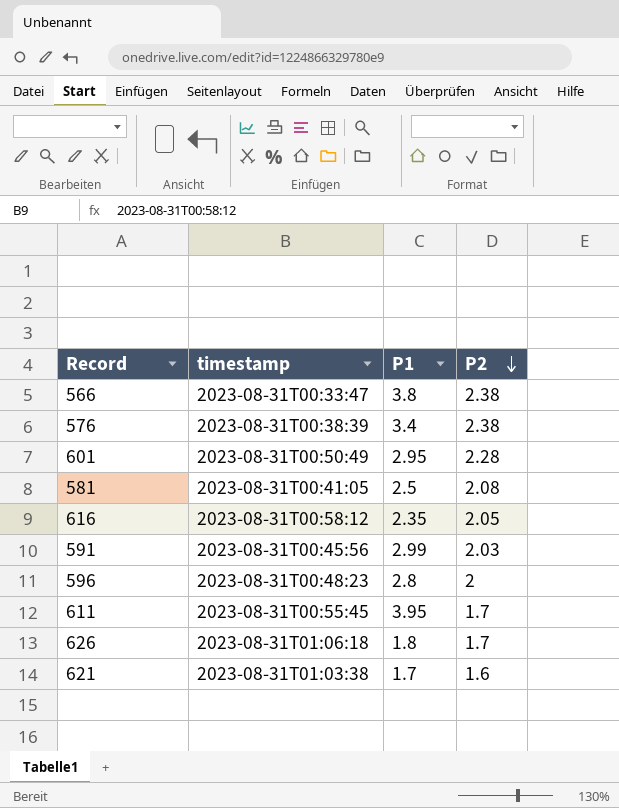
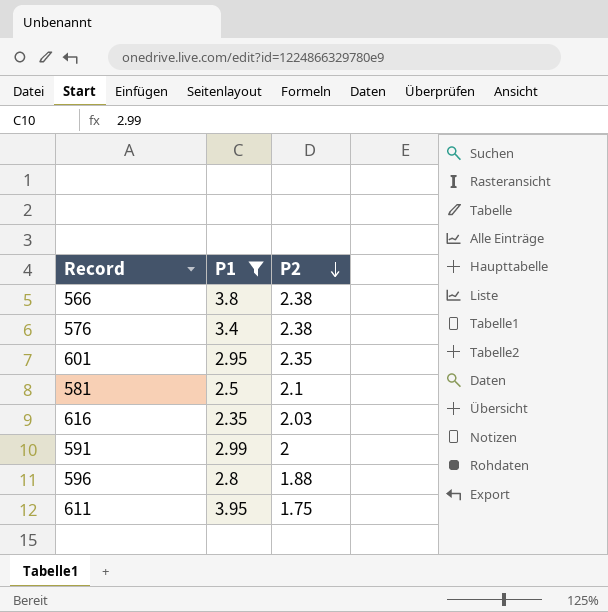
filter: none -> P1 >= 2.35
column timestamp | position: 2 -> none
601 | P2: 2.28 -> 2.35
581 | P2: 2.08 -> 2.1
616 | P2: 2.05 -> 2.03
591 | P2: 2.03 -> 2
596 | P2: 2 -> 1.88
611 | P2: 1.7 -> 1.75

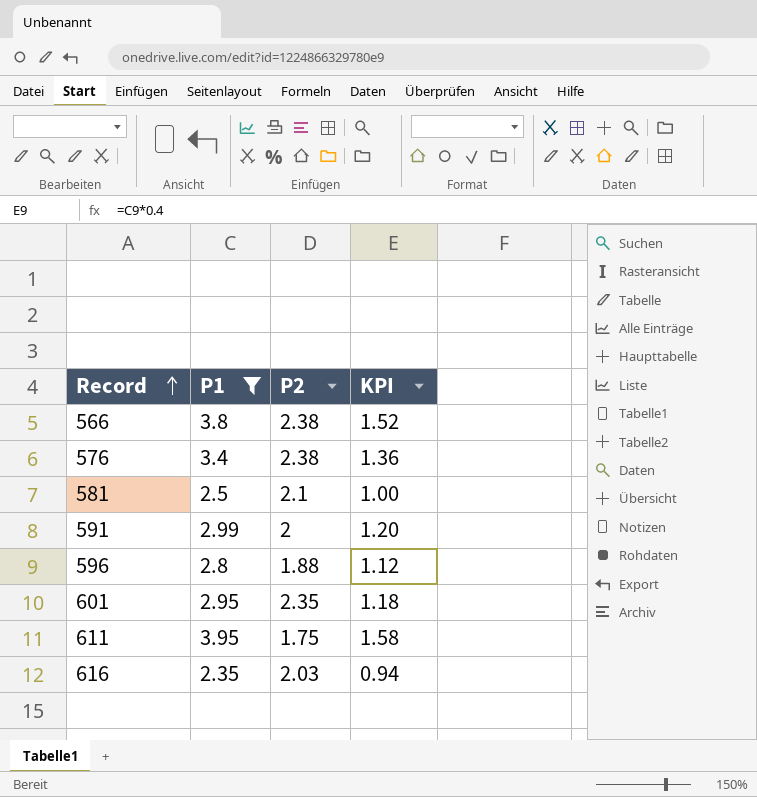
row order: P2 descending -> Record ascending
column KPI | formula: none -> [P1] * 0.4

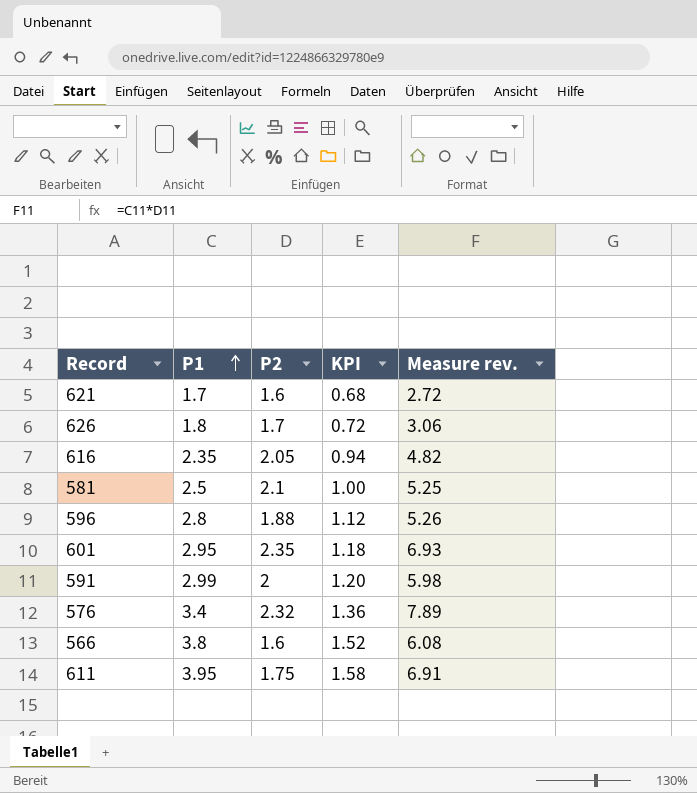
filter: P1 >= 2.35 -> none
row order: Record ascending -> P1 ascending
column Measure rev. | formula: none -> [P1] * [P2]
616 | P2: 2.03 -> 2.05
576 | P2: 2.38 -> 2.32
566 | P2: 2.38 -> 1.6

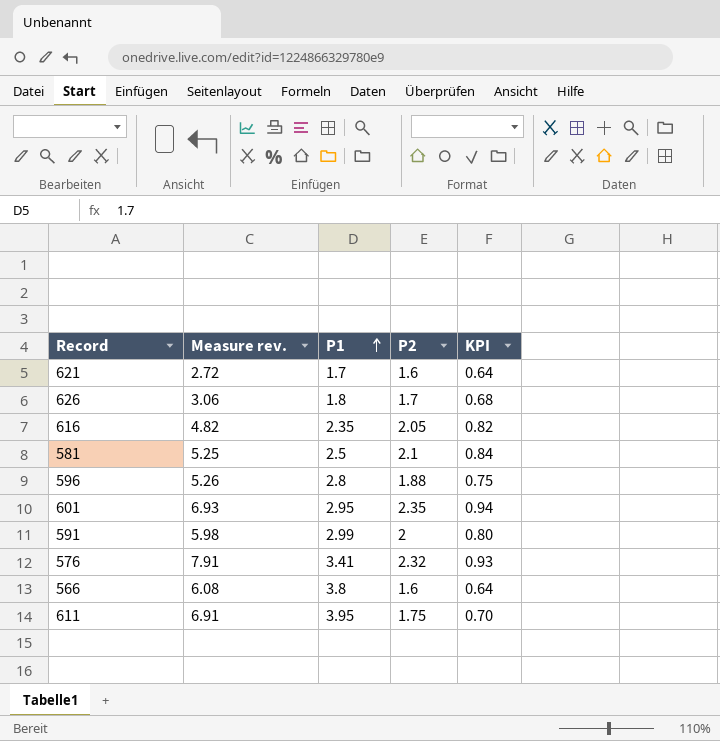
column Measure rev. | position: 5 -> 2
column KPI | formula: [P1] * 0.4 -> [P2] * 0.4
576 | Measure rev.: 7.89 -> 7.91
576 | P1: 3.4 -> 3.41

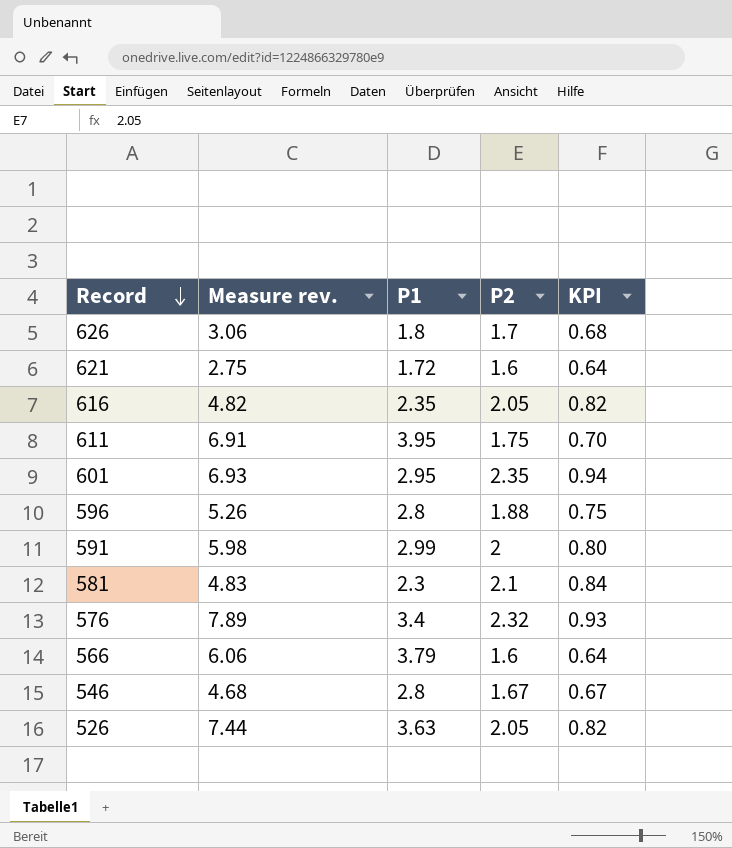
row order: P1 ascending -> Record descending
621 | Measure rev.: 2.72 -> 2.75
621 | P1: 1.7 -> 1.72
581 | Measure rev.: 5.25 -> 4.83
581 | P1: 2.5 -> 2.3
576 | Measure rev.: 7.91 -> 7.89
576 | P1: 3.41 -> 3.4
566 | Measure rev.: 6.08 -> 6.06
566 | P1: 3.8 -> 3.79
row 546: none -> 4.68 | 2.8 | 1.67 | 0.67
row 526: none -> 7.44 | 3.63 | 2.05 | 0.82

